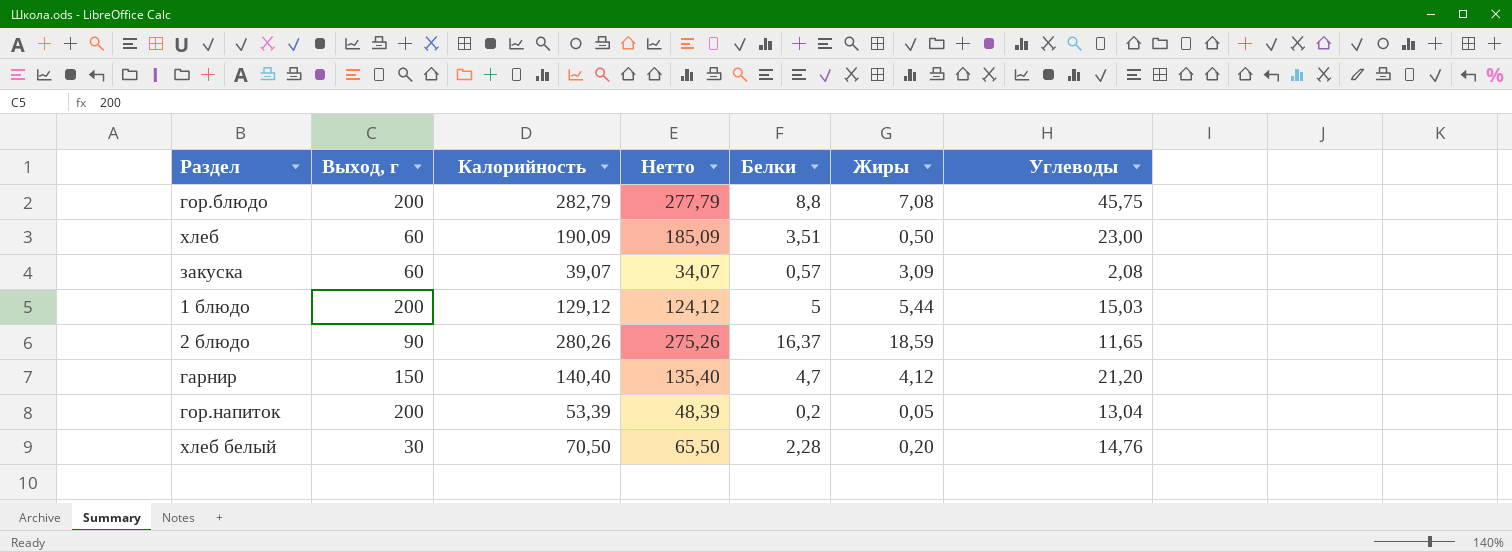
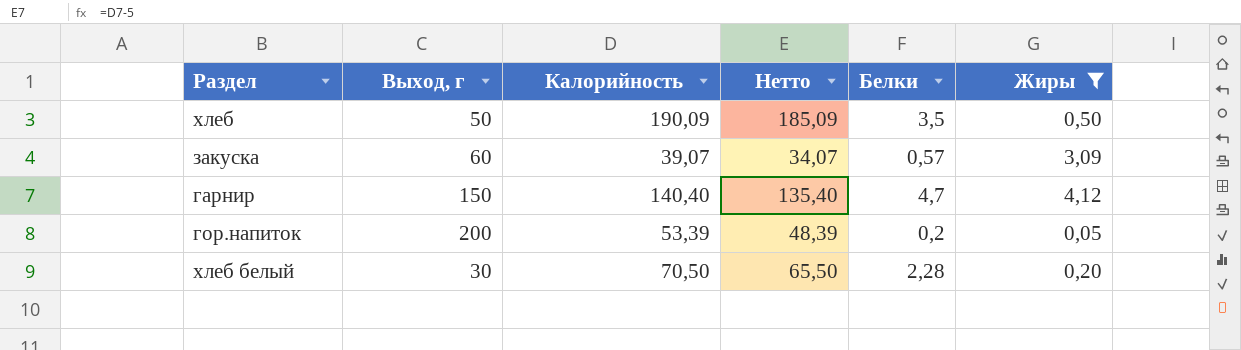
filter: none -> Жиры <= 4,12
column Углеводы | position: 7 -> none
хлеб | Выход, г: 60 -> 50
хлеб | Белки: 3,51 -> 3,5

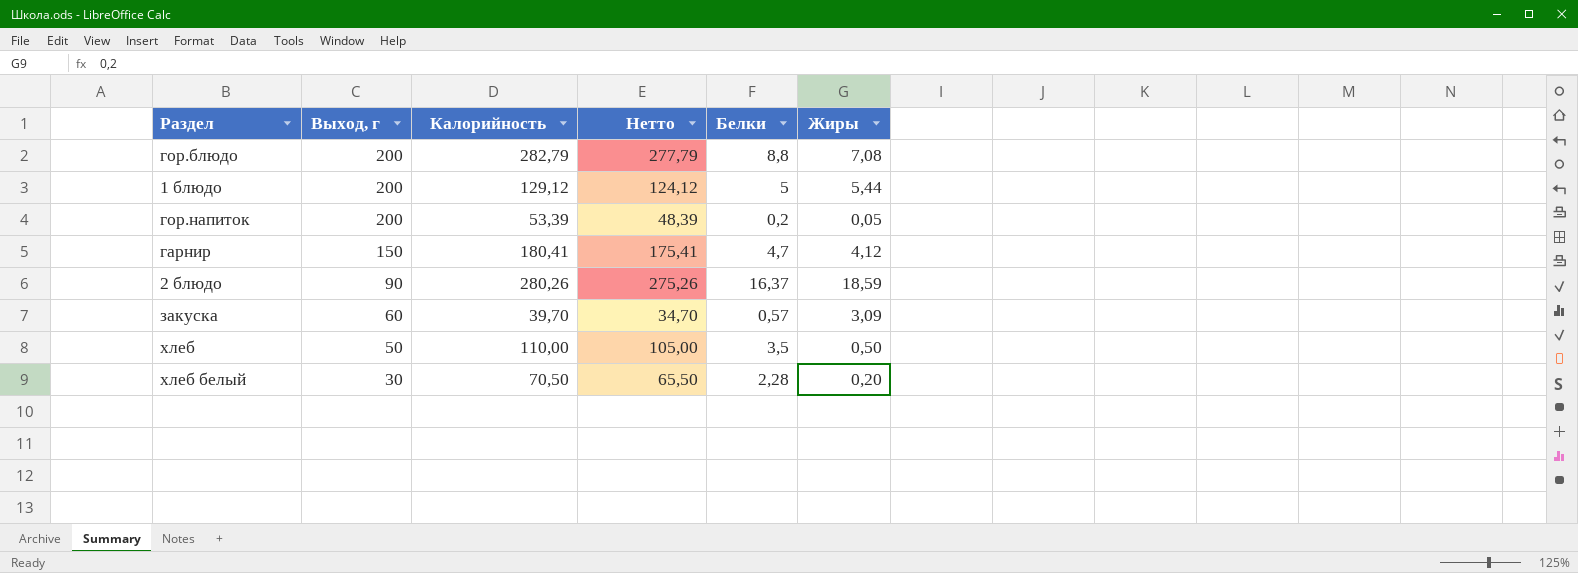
filter: Жиры <= 4,12 -> none
row order: none -> Выход, г descending
гарнир | Калорийность: 140,40 -> 180,41
гарнир | Нетто: 135,40 -> 175,41
закуска | Калорийность: 39,07 -> 39,70
закуска | Нетто: 34,07 -> 34,70
хлеб | Калорийность: 190,09 -> 110,00
хлеб | Нетто: 185,09 -> 105,00

